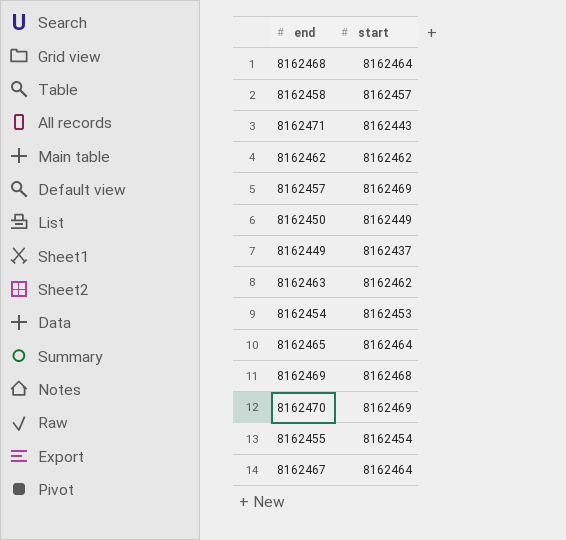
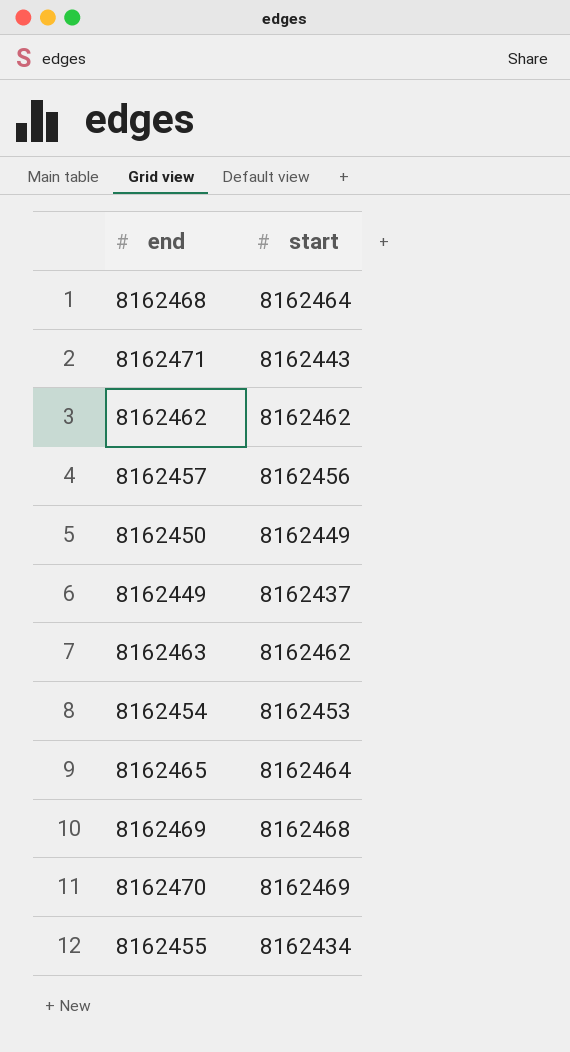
row 8162458: 8162457 -> none
row 8162467: 8162464 -> none
8162457 | start: 8162469 -> 8162456
8162455 | start: 8162454 -> 8162434

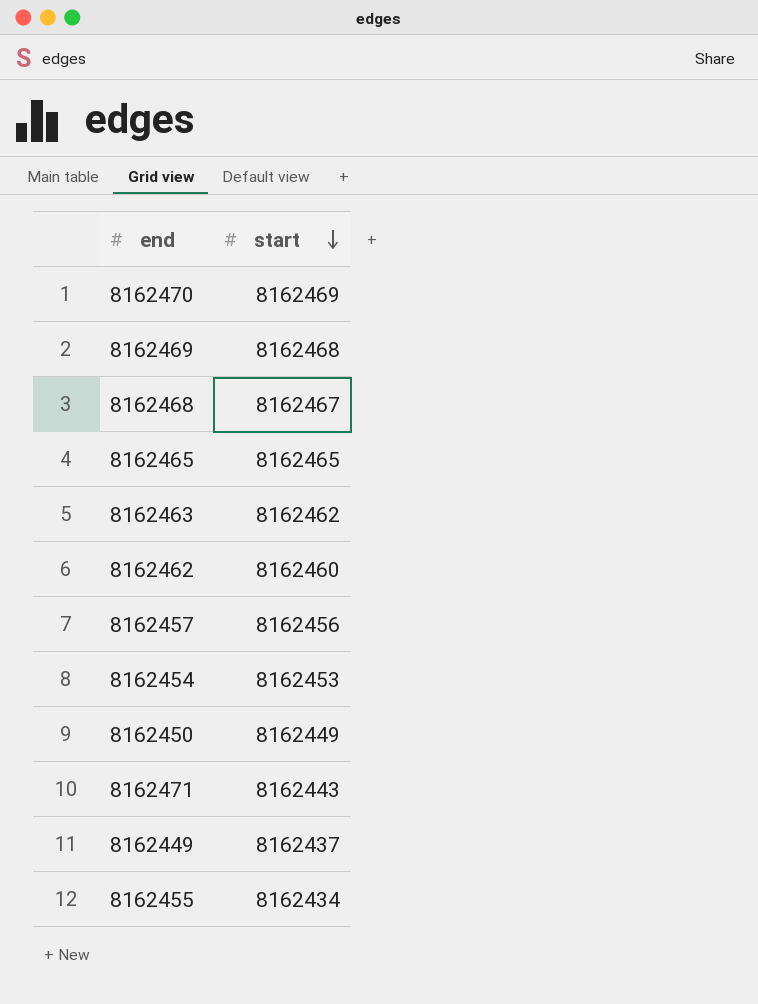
row order: none -> start descending
8162468 | start: 8162464 -> 8162467
8162465 | start: 8162464 -> 8162465
8162462 | start: 8162462 -> 8162460

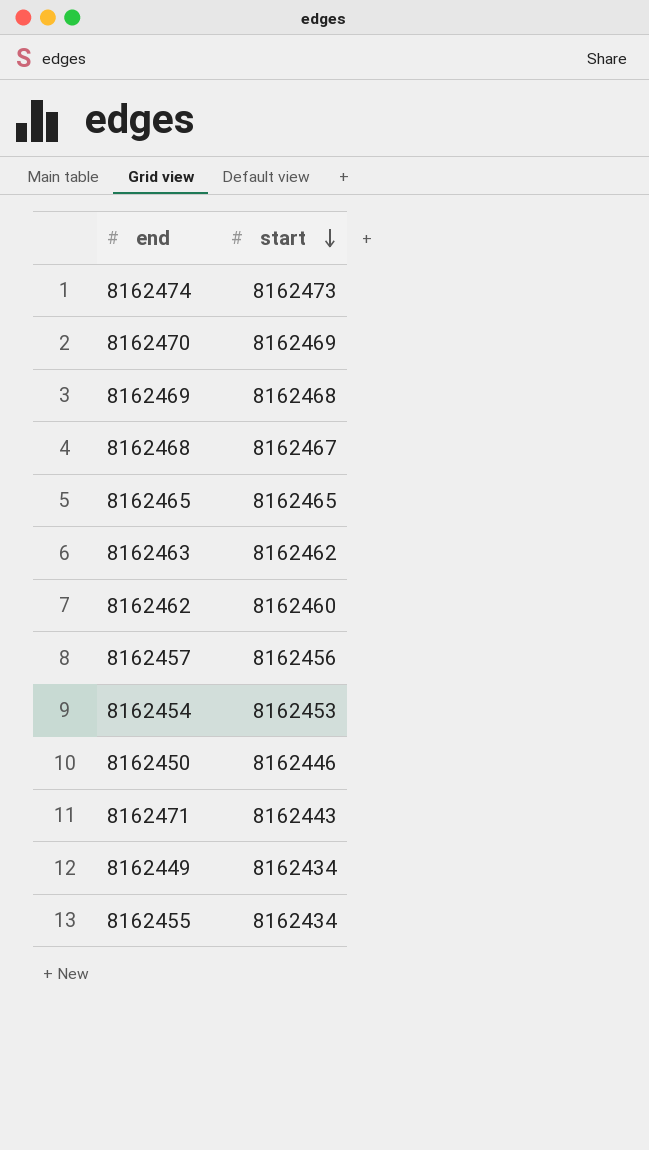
row 8162474: none -> 8162473
8162450 | start: 8162449 -> 8162446
8162449 | start: 8162437 -> 8162434

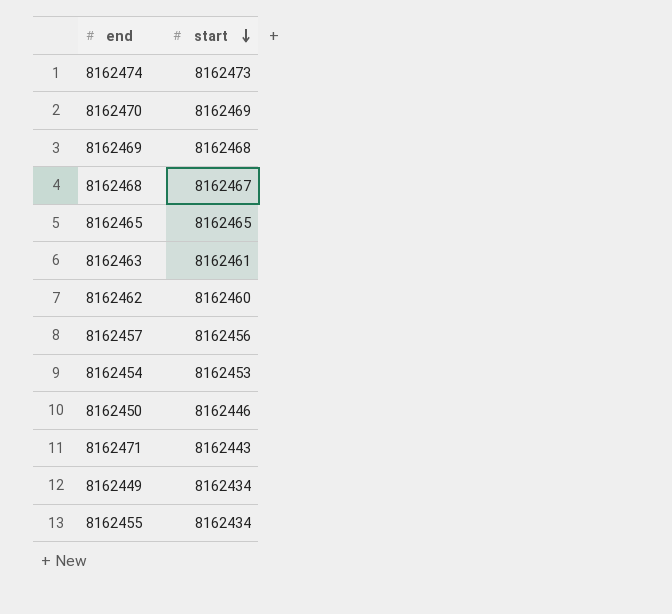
8162463 | start: 8162462 -> 8162461

